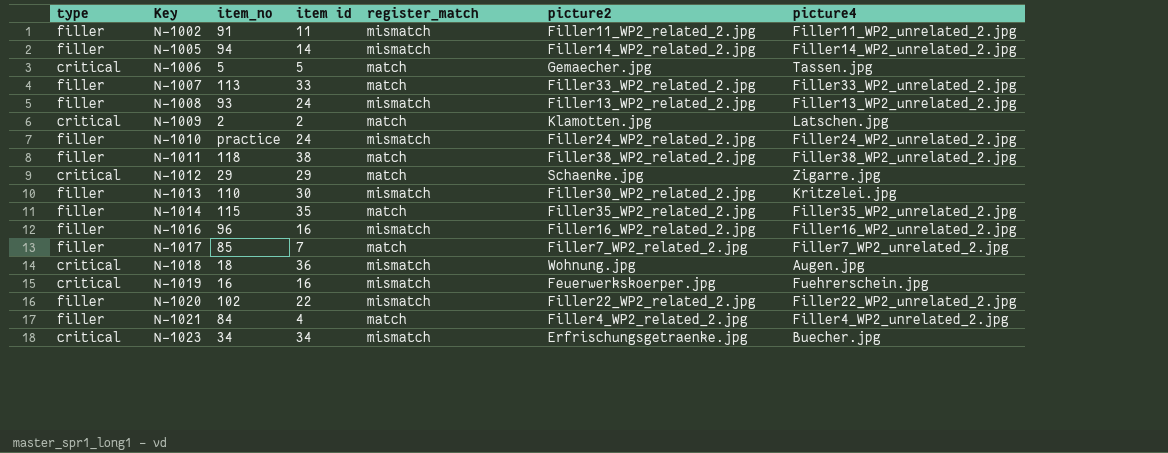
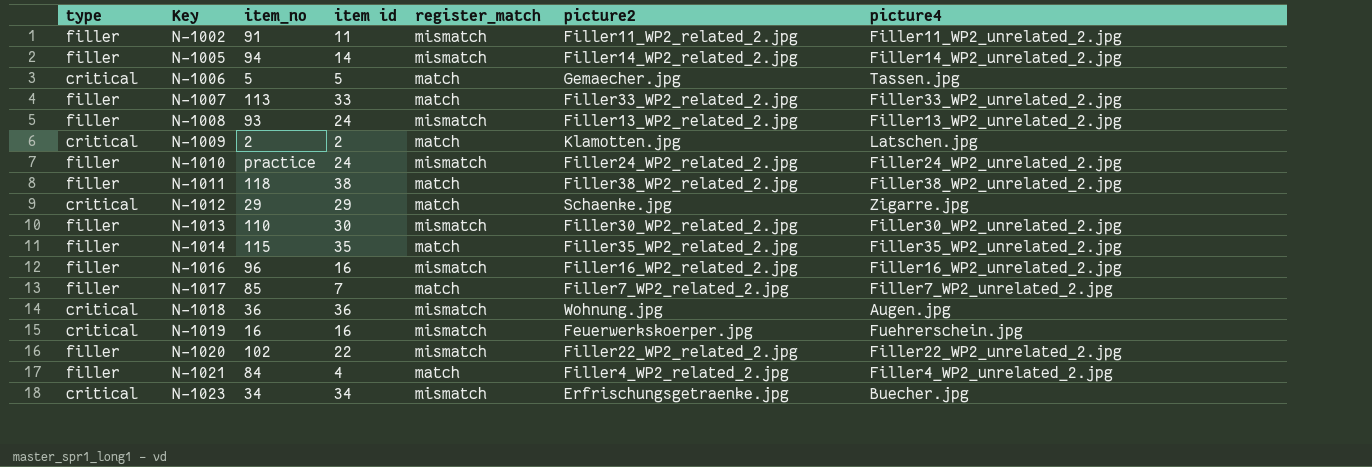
N-1013 | picture4: Kritzelei.jpg -> Filler30_WP2_unrelated_2.jpg
N-1018 | item_no: 18 -> 36

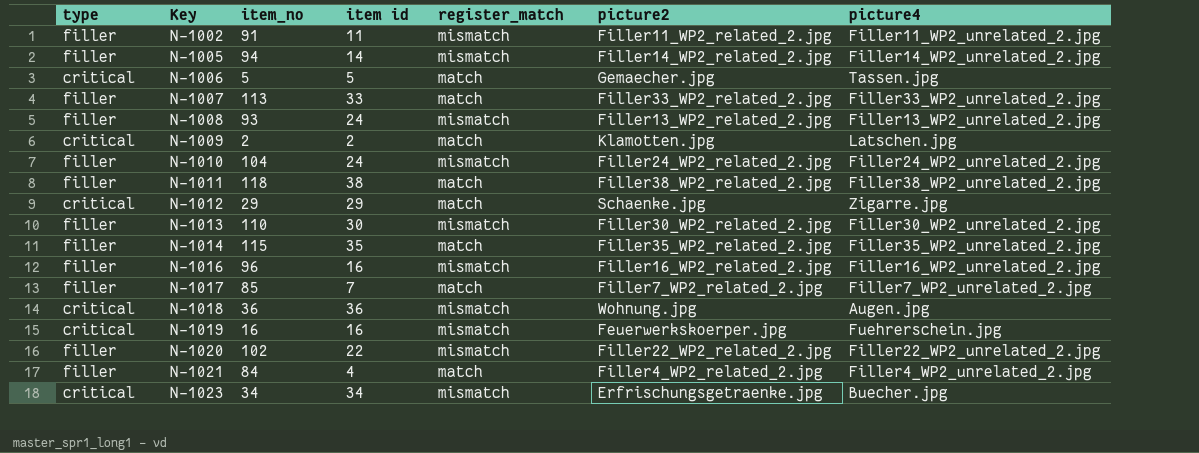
N-1010 | item_no: practice -> 104

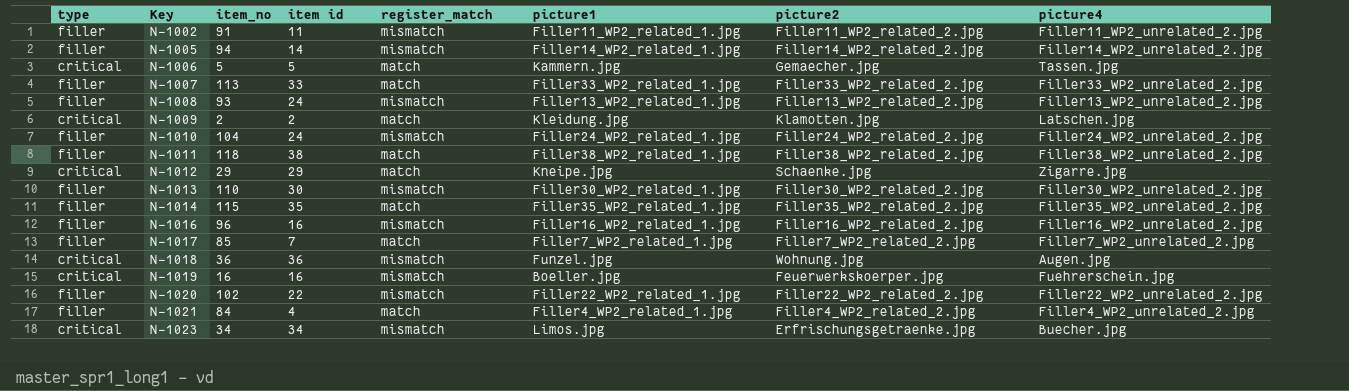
column picture1 | position: none -> 6

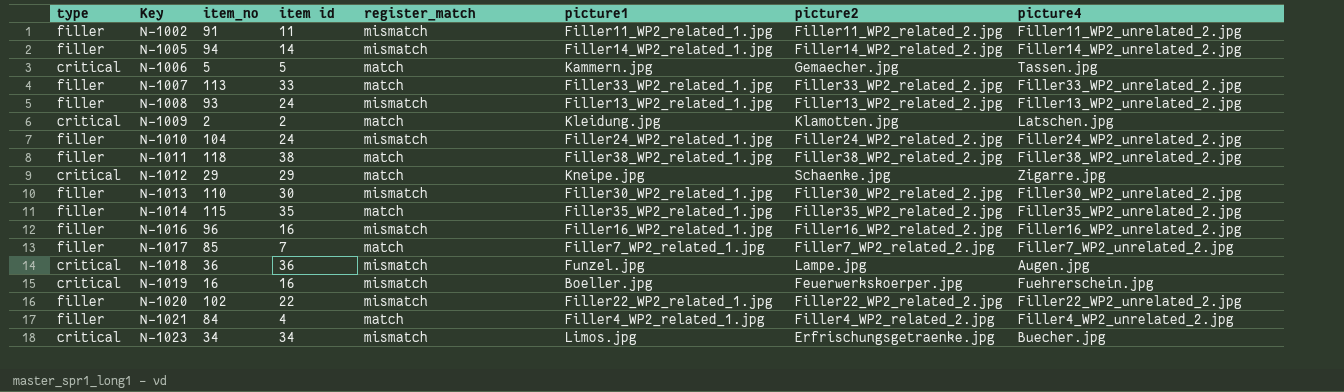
N-1018 | picture2: Wohnung.jpg -> Lampe.jpg

